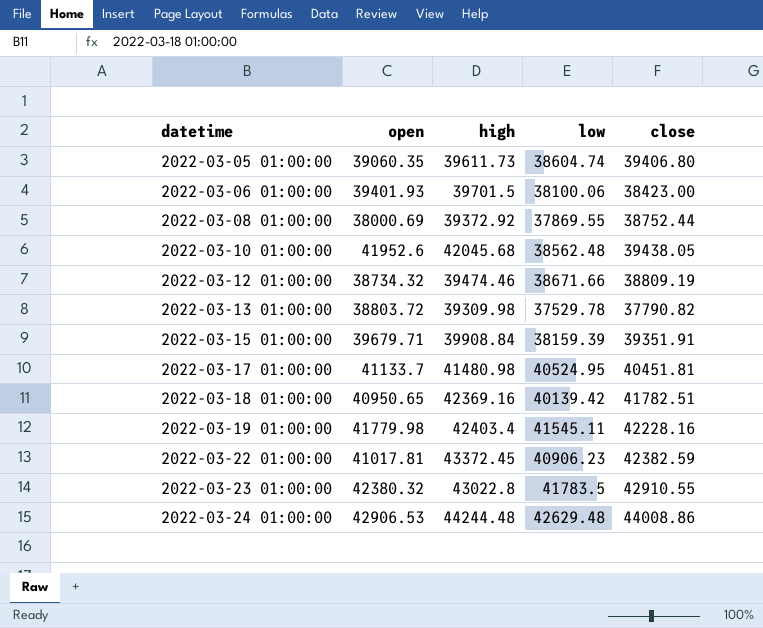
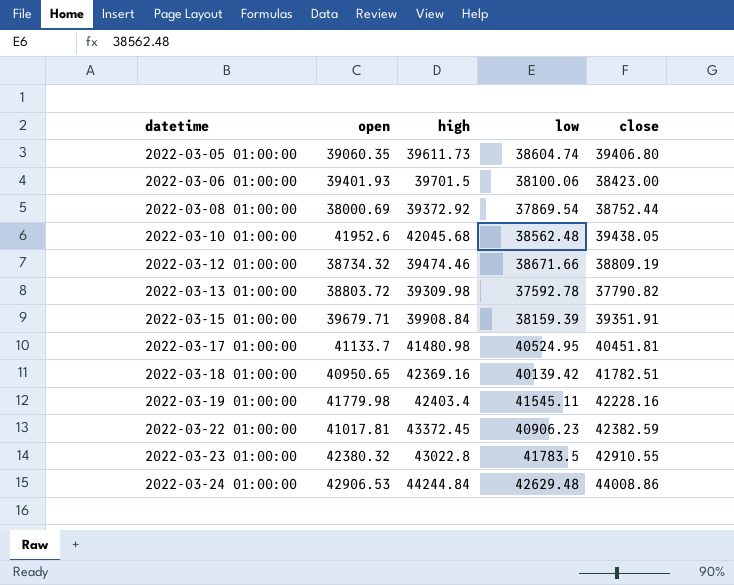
2022-03-08 01:00:00 | low: 37869.55 -> 37869.54
2022-03-13 01:00:00 | low: 37529.78 -> 37592.78
2022-03-24 01:00:00 | high: 44244.48 -> 44244.84

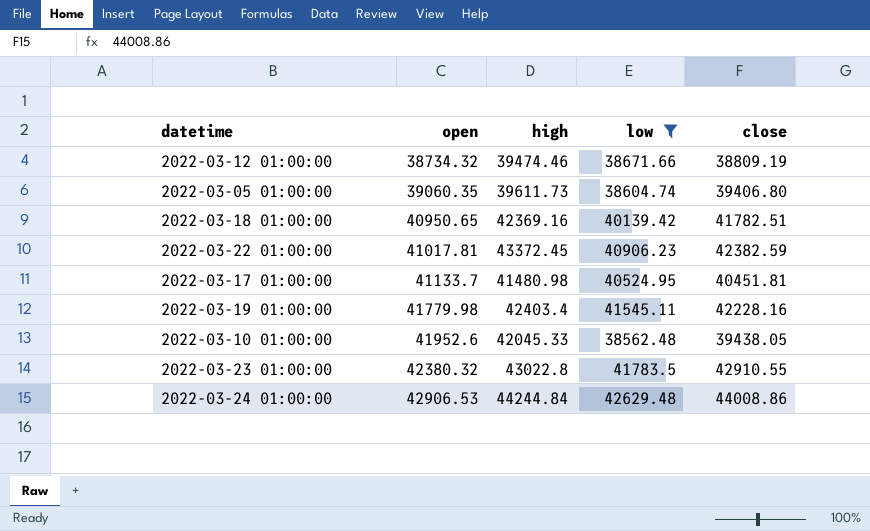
filter: none -> low >= 38562.48
row order: datetime ascending -> open ascending
2022-03-10 01:00:00 | high: 42045.68 -> 42045.33

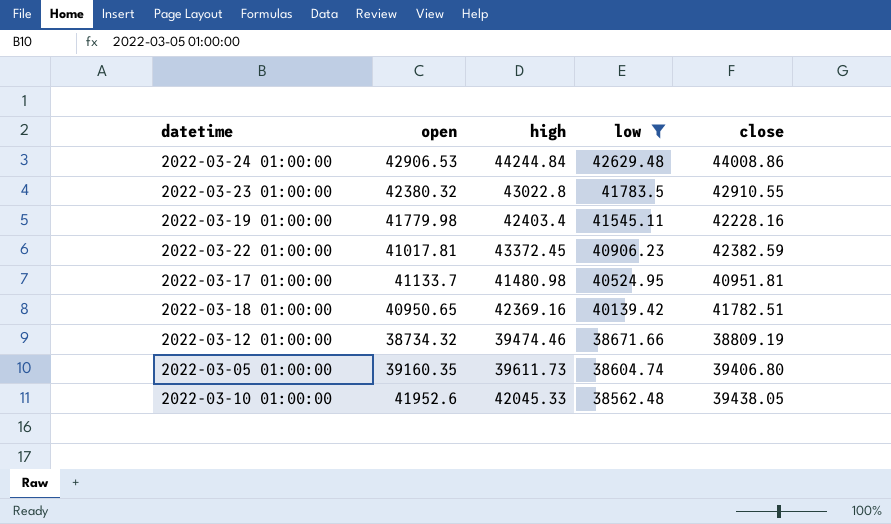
row order: open ascending -> low descending
2022-03-17 01:00:00 | close: 40451.81 -> 40951.81
2022-03-05 01:00:00 | open: 39060.35 -> 39160.35

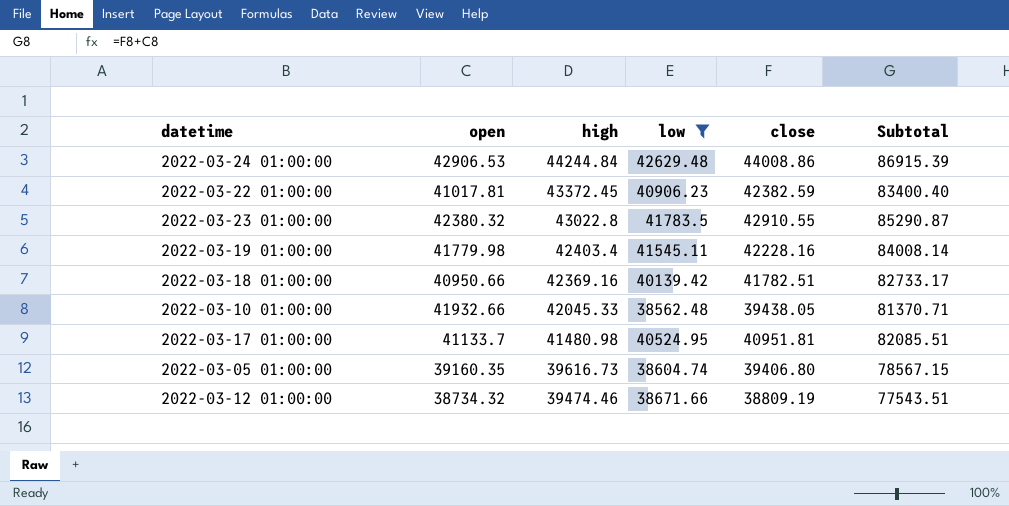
row order: low descending -> high descending
column Subtotal | formula: none -> [open] + [close]
2022-03-18 01:00:00 | open: 40950.65 -> 40950.66
2022-03-10 01:00:00 | open: 41952.6 -> 41932.66
2022-03-05 01:00:00 | high: 39611.73 -> 39616.73

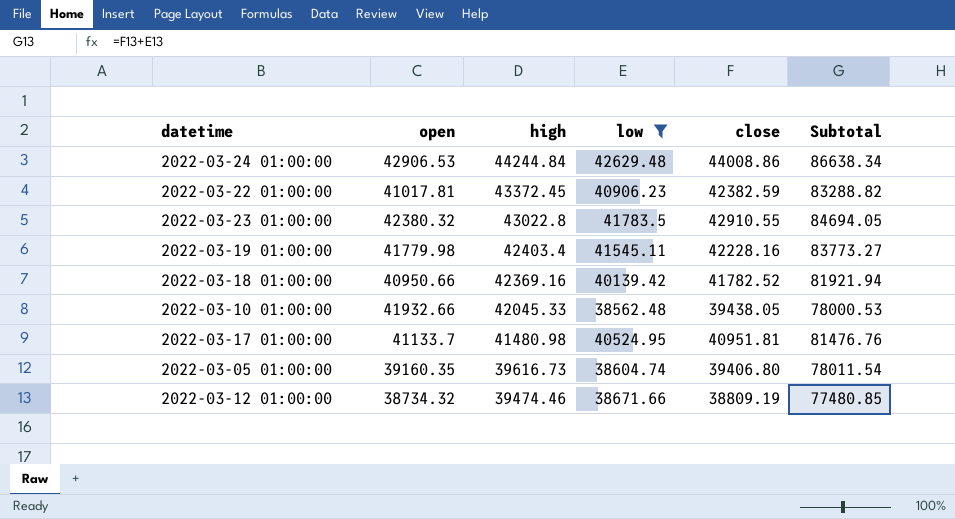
column Subtotal | formula: [open] + [close] -> [low] + [close]
2022-03-18 01:00:00 | close: 41782.51 -> 41782.52

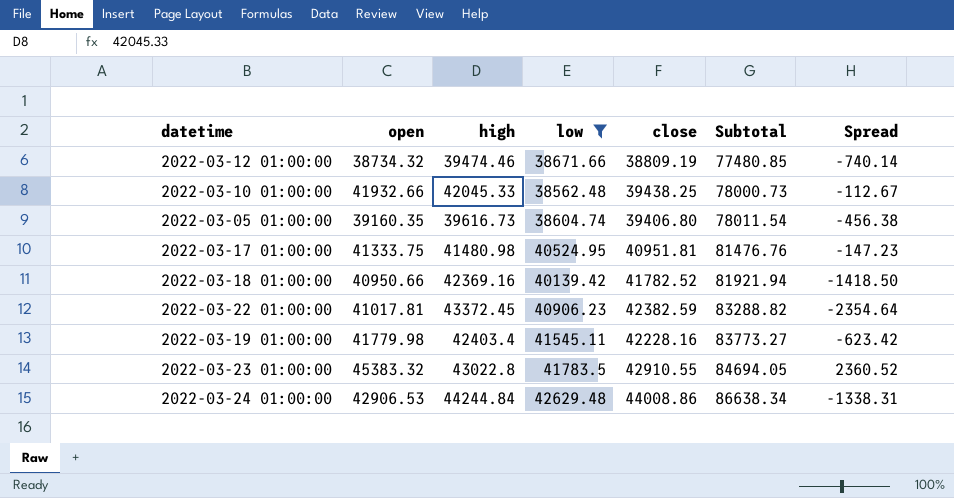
row order: high descending -> Subtotal ascending
column Spread | formula: none -> [open] - [high]
2022-03-10 01:00:00 | close: 39438.05 -> 39438.25
2022-03-10 01:00:00 | Subtotal: 78000.53 -> 78000.73
2022-03-17 01:00:00 | open: 41133.7 -> 41333.75
2022-03-23 01:00:00 | open: 42380.32 -> 45383.32

